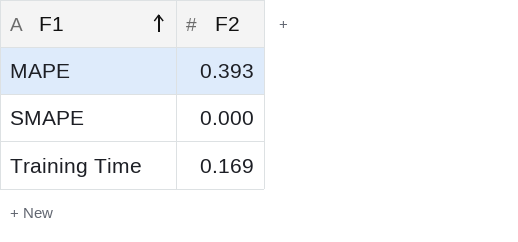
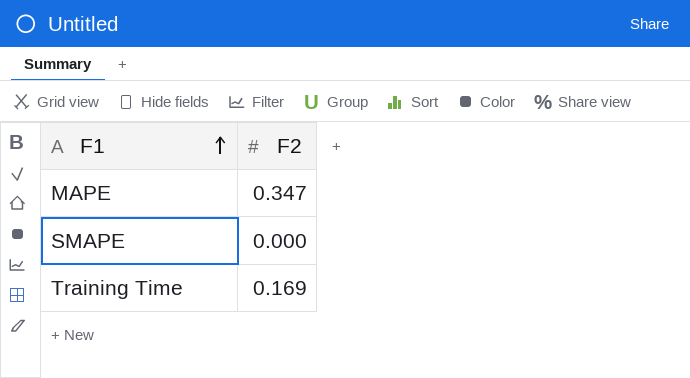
MAPE | F2: 0.393 -> 0.347

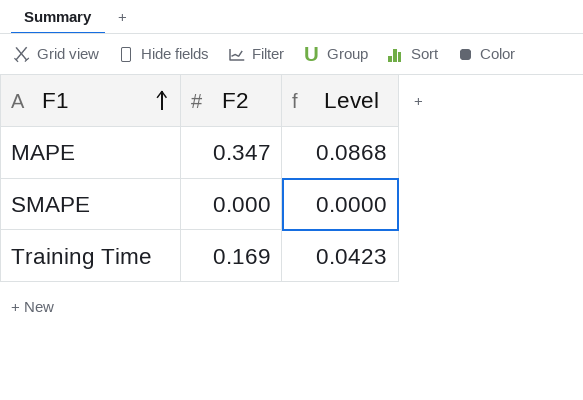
column Level | formula: none -> [F2] * 0.25

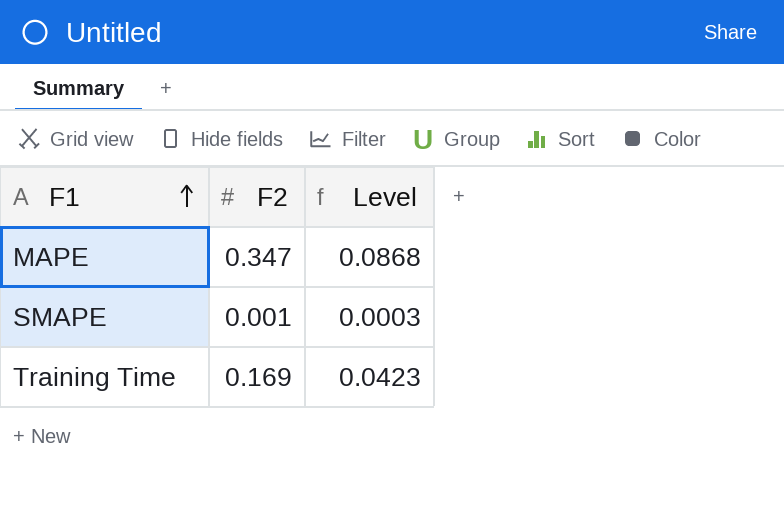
SMAPE | F2: 0.000 -> 0.001
SMAPE | Level: 0.0000 -> 0.0003

